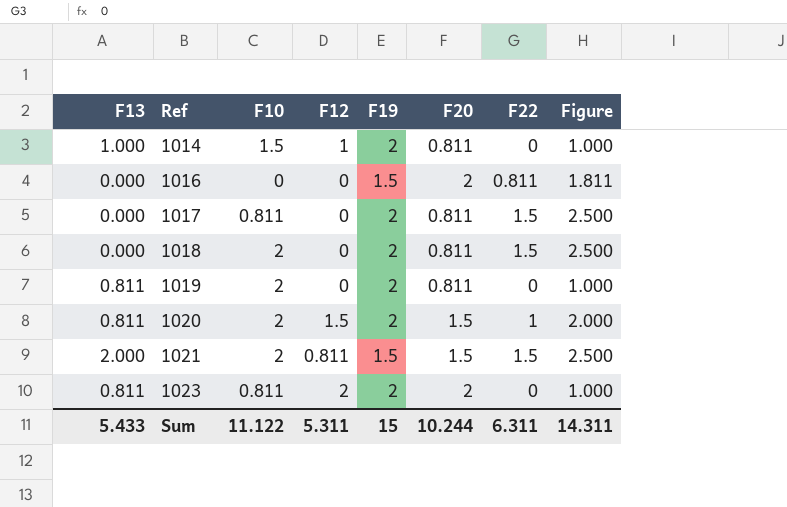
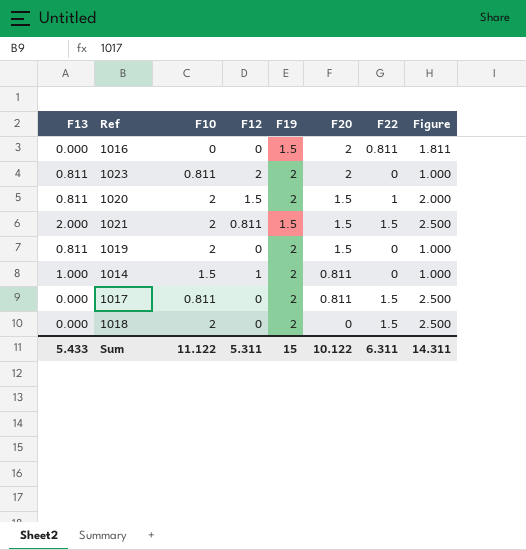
row order: Ref ascending -> F20 descending
1019 | F20: 0.811 -> 1.5
1018 | F20: 0.811 -> 0
Sum | F20: 10.244 -> 10.122

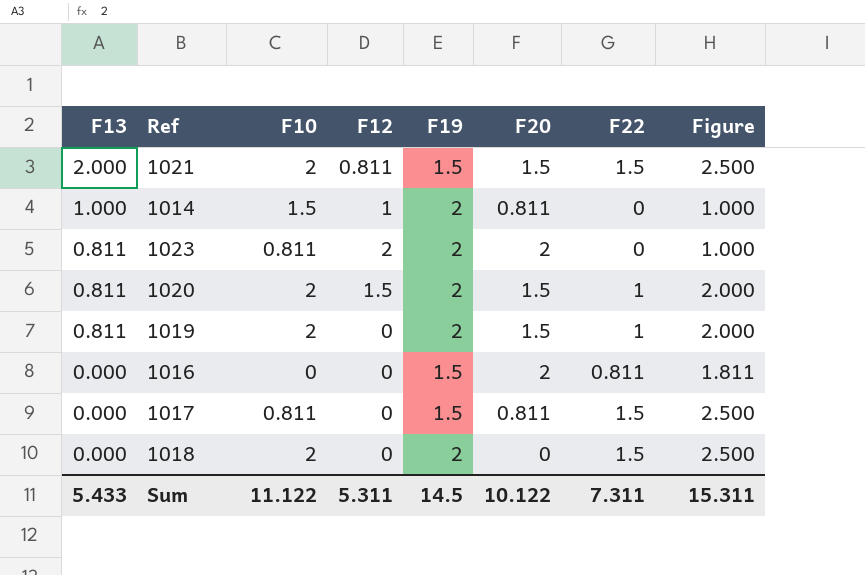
row order: F20 descending -> F13 descending
1019 | F22: 0 -> 1
1019 | Figure: 1.000 -> 2.000
1017 | F19: 2 -> 1.5
Sum | F19: 15 -> 14.5
Sum | F22: 6.311 -> 7.311
Sum | Figure: 14.311 -> 15.311

